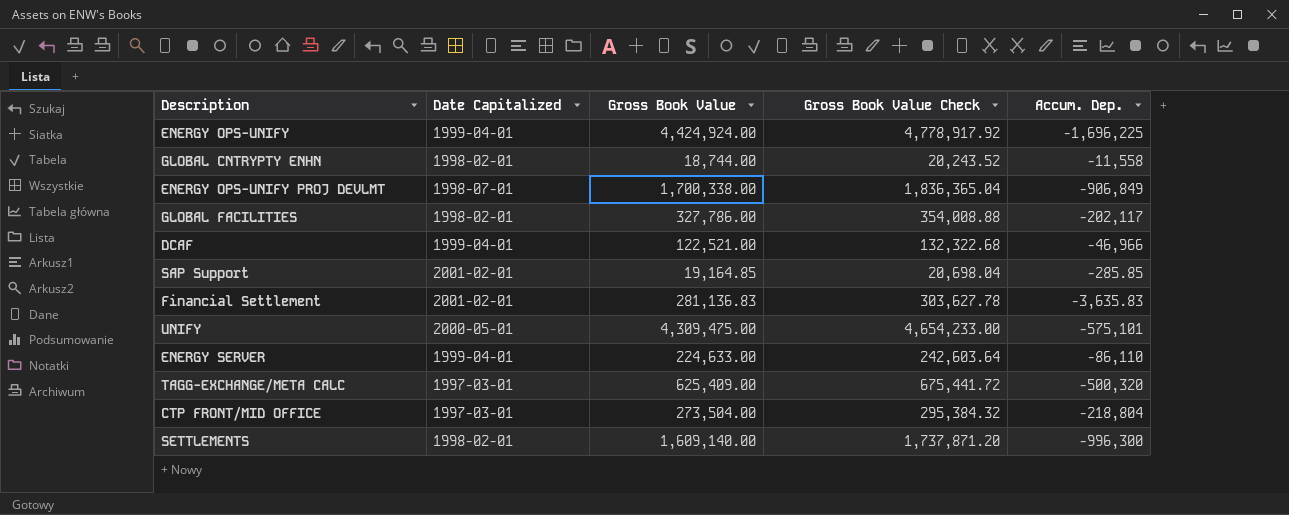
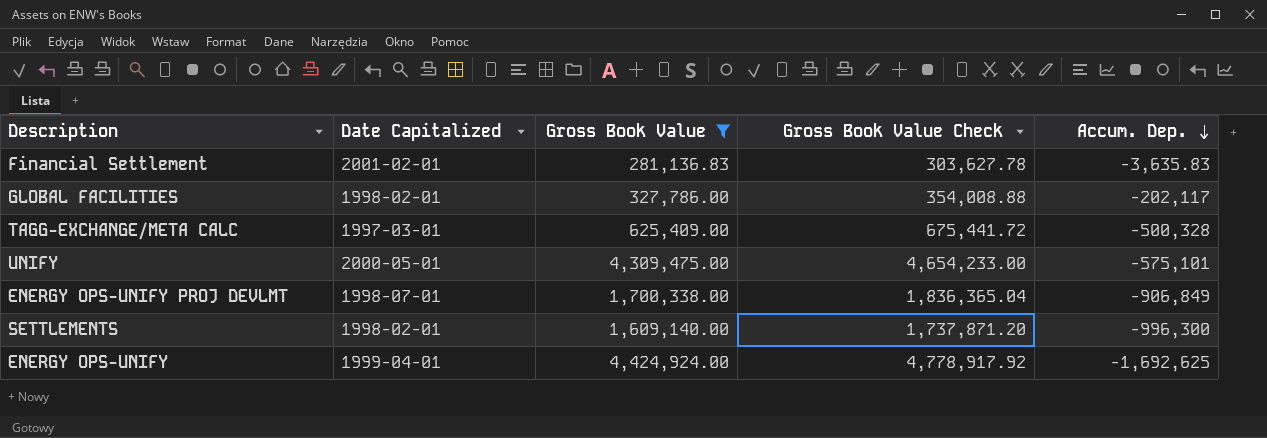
filter: none -> Gross Book Value >= 281,136.83
row order: none -> Accum. Dep. descending
TAGG-EXCHANGE/META CALC | Accum. Dep.: -500,320 -> -500,328
ENERGY OPS-UNIFY | Accum. Dep.: -1,696,225 -> -1,692,625

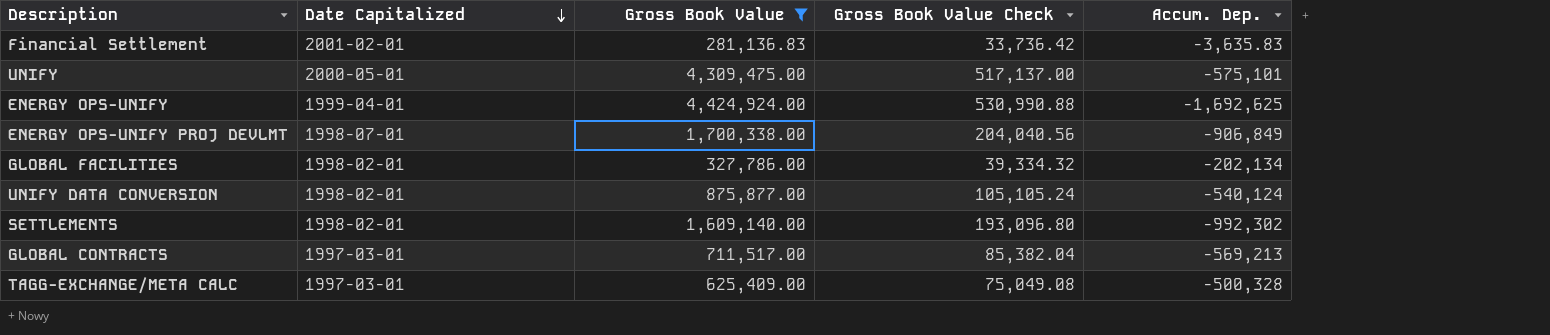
row order: Accum. Dep. descending -> Date Capitalized descending
column Gross Book Value Check | formula: [Gross Book Value] * 1.08 -> [Gross Book Value] * 0.12
GLOBAL FACILITIES | Accum. Dep.: -202,117 -> -202,134
row UNIFY DATA CONVERSION: none -> 1998-02-01 | 875,877.00 | 105,105.24 | -540,124
SETTLEMENTS | Accum. Dep.: -996,300 -> -992,302
row GLOBAL CONTRACTS: none -> 1997-03-01 | 711,517.00 | 85,382.04 | -569,213

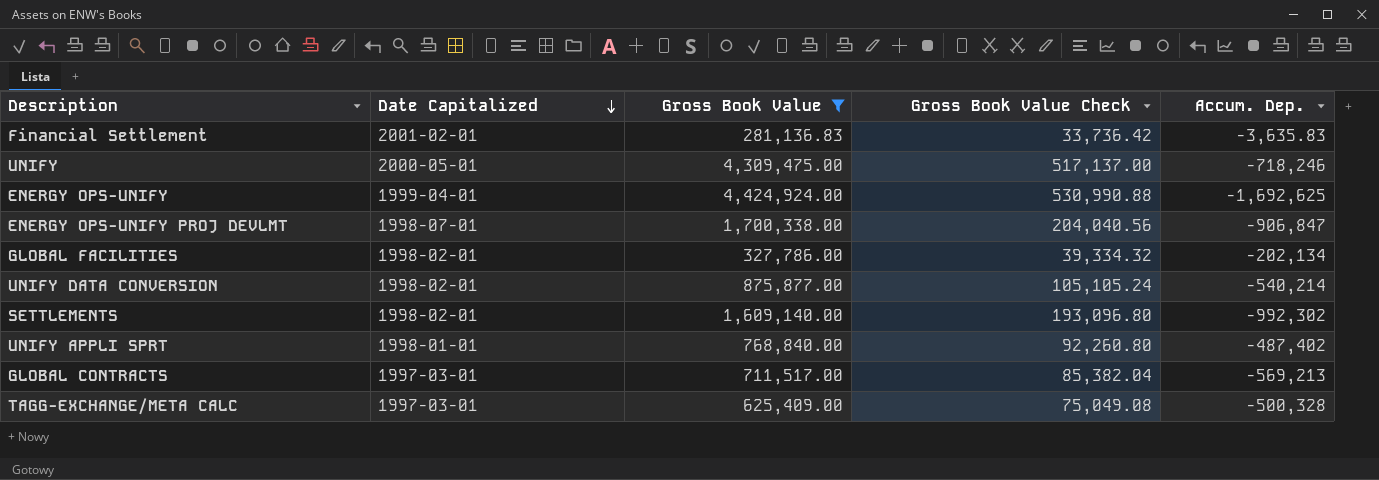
UNIFY | Accum. Dep.: -575,101 -> -718,246
ENERGY OPS-UNIFY PROJ DEVLMT | Accum. Dep.: -906,849 -> -906,847
UNIFY DATA CONVERSION | Accum. Dep.: -540,124 -> -540,214
row UNIFY APPLI SPRT: none -> 1998-01-01 | 768,840.00 | 92,260.80 | -487,402

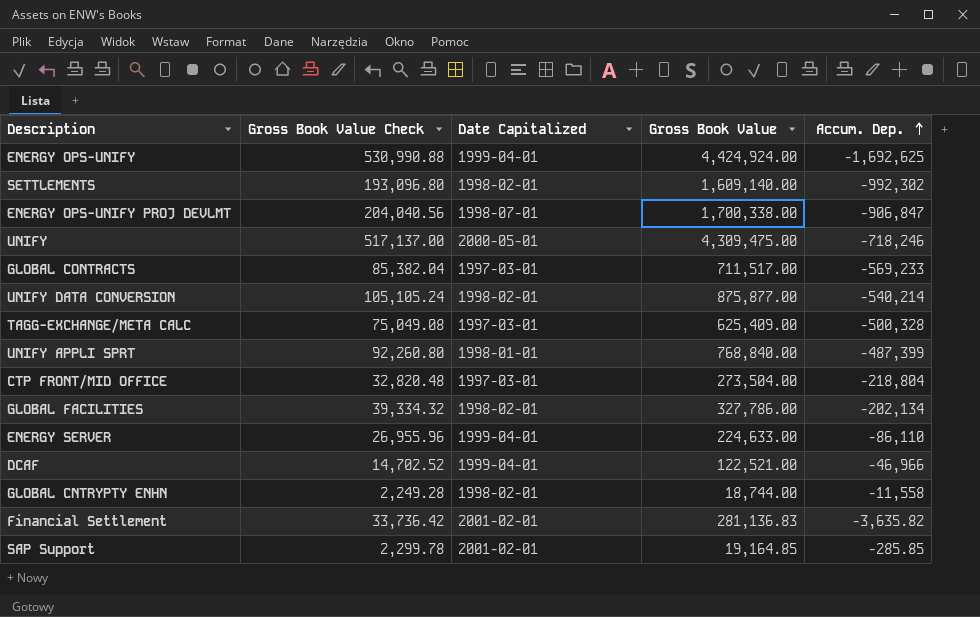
filter: Gross Book Value >= 281,136.83 -> none
row order: Date Capitalized descending -> Accum. Dep. ascending
column Gross Book Value Check | position: 4 -> 2
GLOBAL CONTRACTS | Accum. Dep.: -569,213 -> -569,233
UNIFY APPLI SPRT | Accum. Dep.: -487,402 -> -487,399
Financial Settlement | Accum. Dep.: -3,635.83 -> -3,635.82

